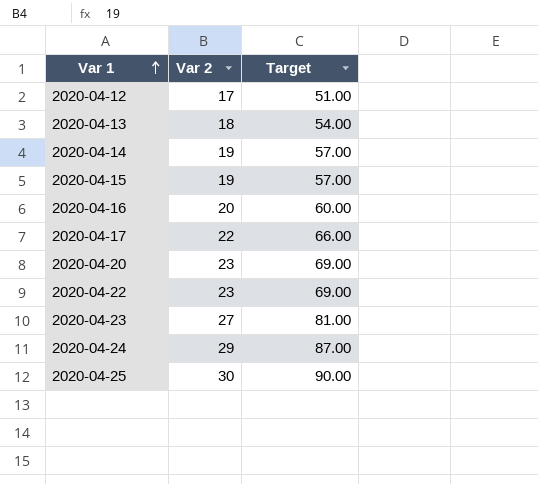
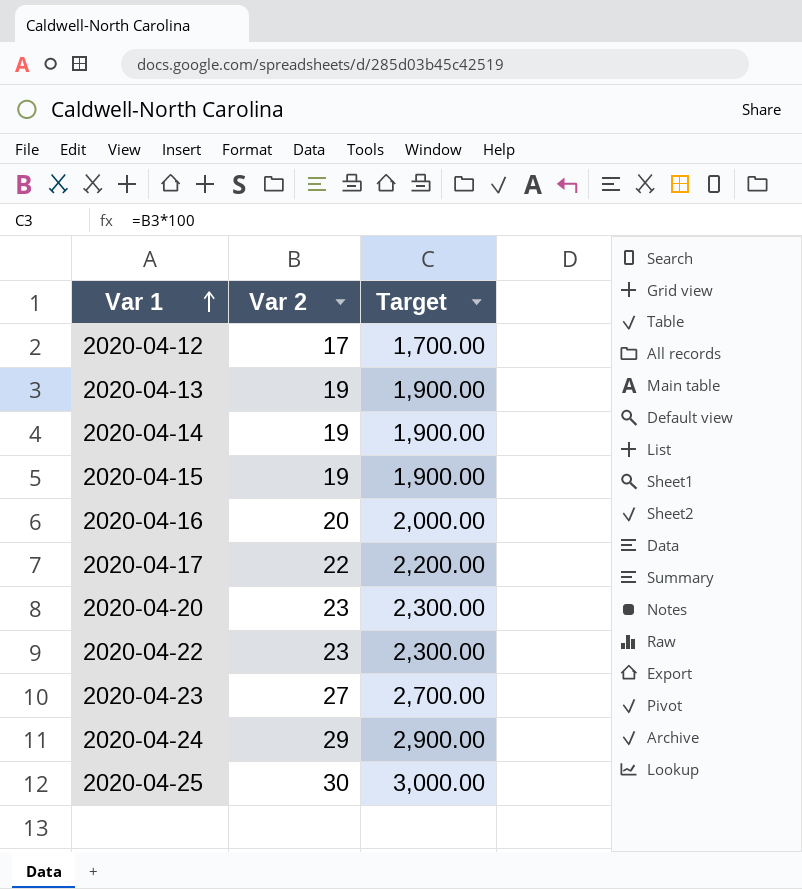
column Target | formula: [Var 2] * 3 -> [Var 2] * 100
2020-04-13 | Var 2: 18 -> 19

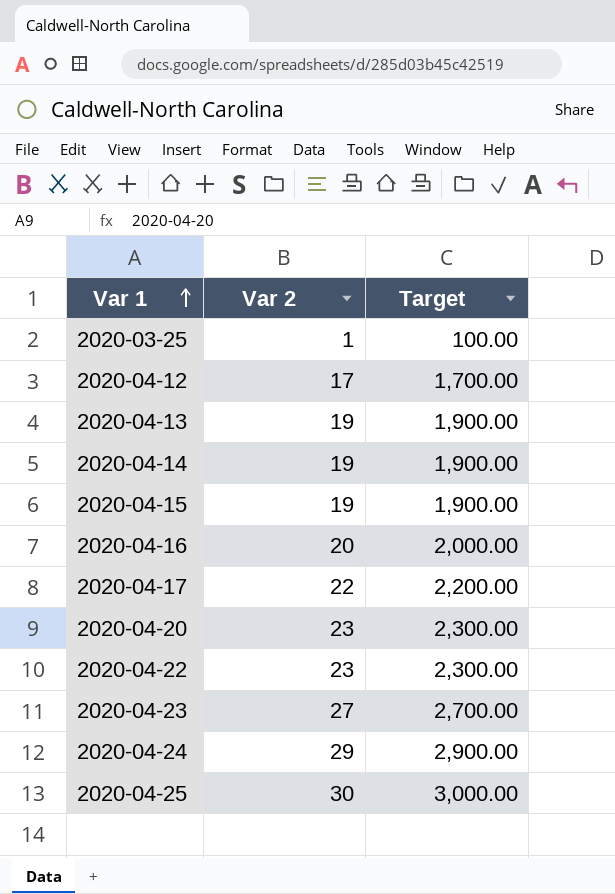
row 2020-03-25: none -> 1 | 100.00

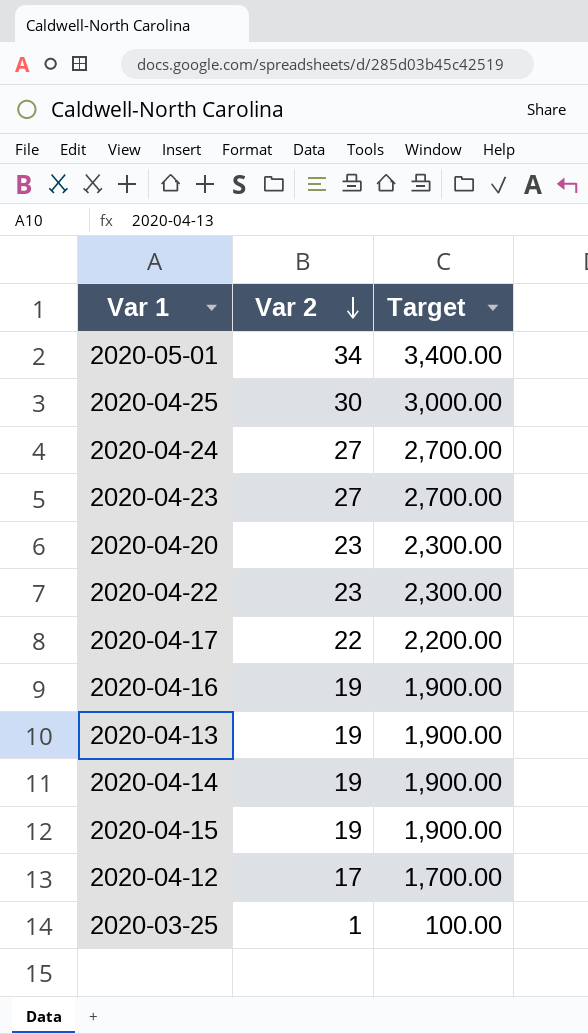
row order: Var 1 ascending -> Var 2 descending
row 2020-05-01: none -> 34 | 3,400.00
2020-04-24 | Var 2: 29 -> 27
2020-04-24 | Target: 2,900.00 -> 2,700.00
2020-04-16 | Var 2: 20 -> 19
2020-04-16 | Target: 2,000.00 -> 1,900.00

